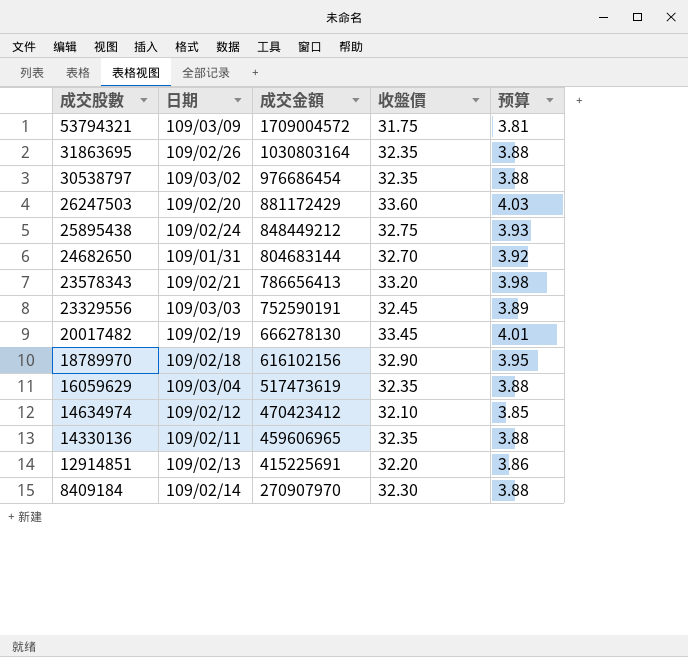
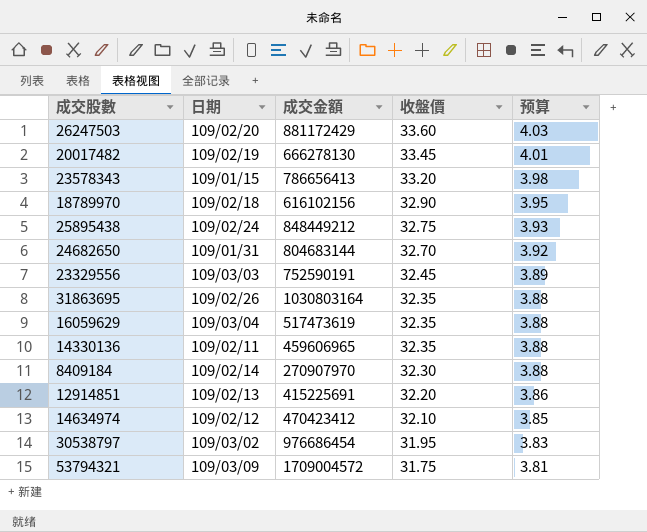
row order: 成交股數 descending -> 收盤價 descending
23578343 | 日期: 109/02/21 -> 109/01/15
30538797 | 收盤價: 32.35 -> 31.95
30538797 | 预算: 3.88 -> 3.83

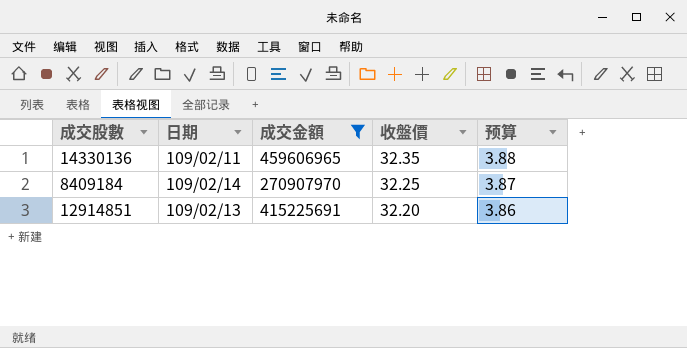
filter: none -> 成交金額 <= 459606965
8409184 | 收盤價: 32.30 -> 32.25
8409184 | 预算: 3.88 -> 3.87

